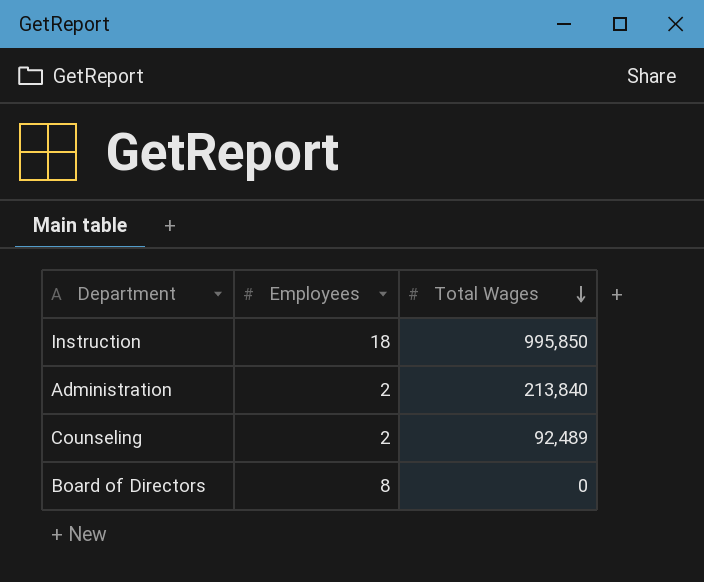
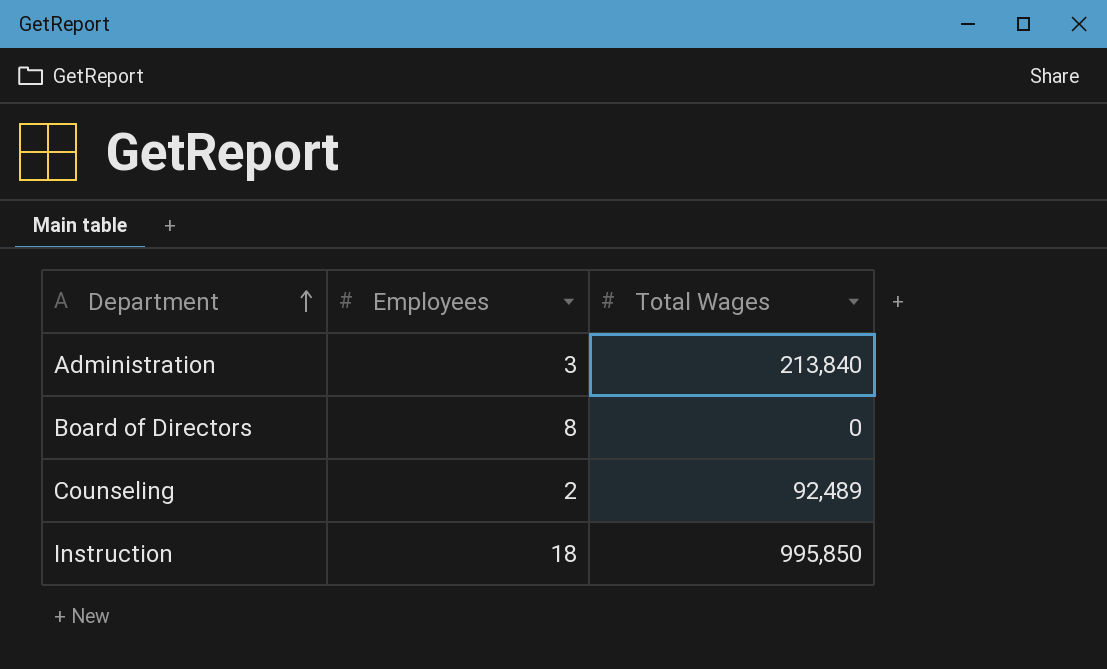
row order: Total Wages descending -> Department ascending
Administration | Employees: 2 -> 3

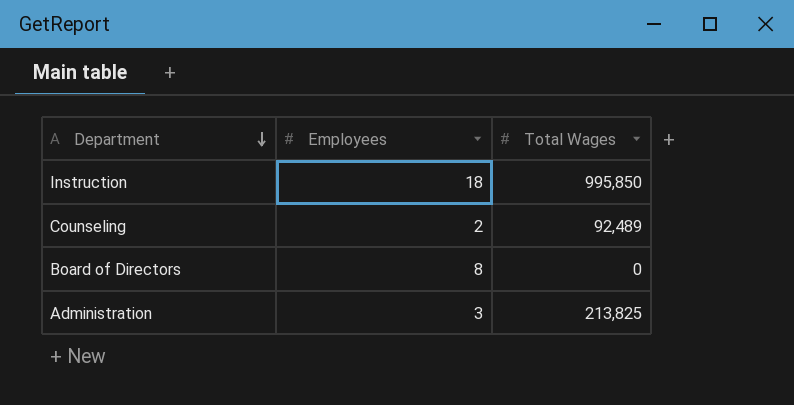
row order: Department ascending -> Department descending
Administration | Total Wages: 213,840 -> 213,825

